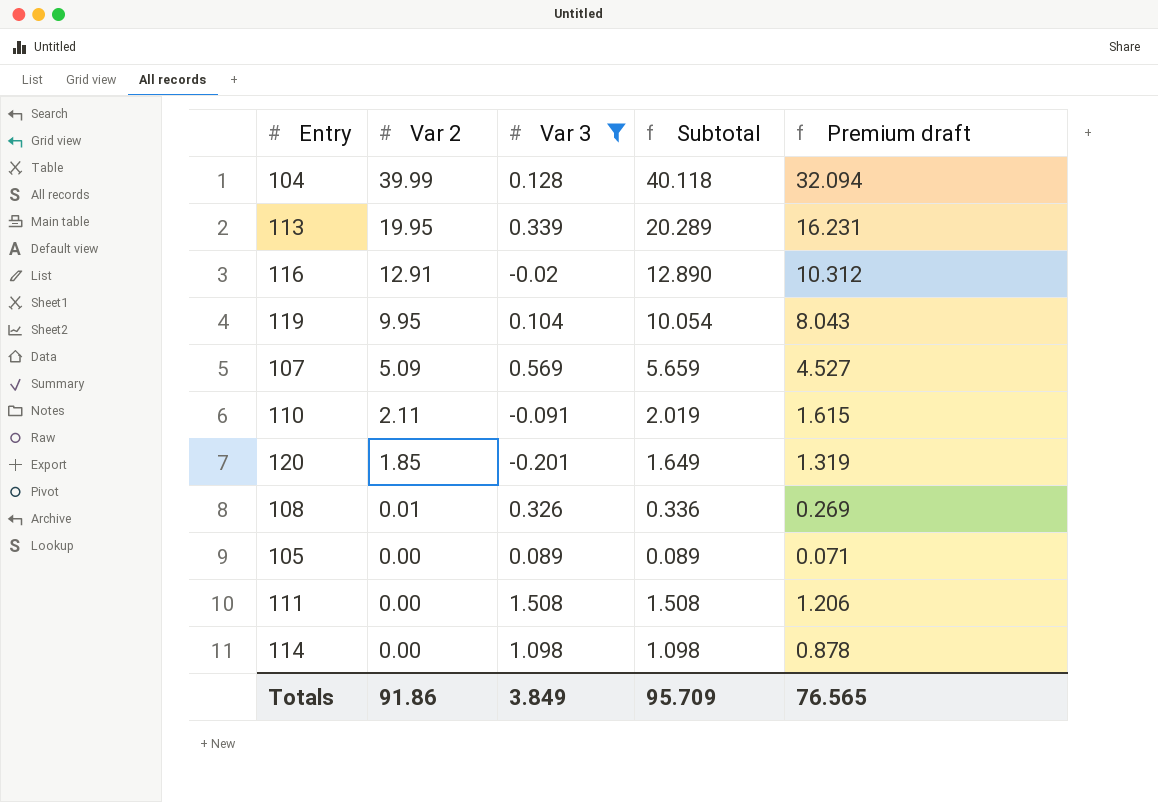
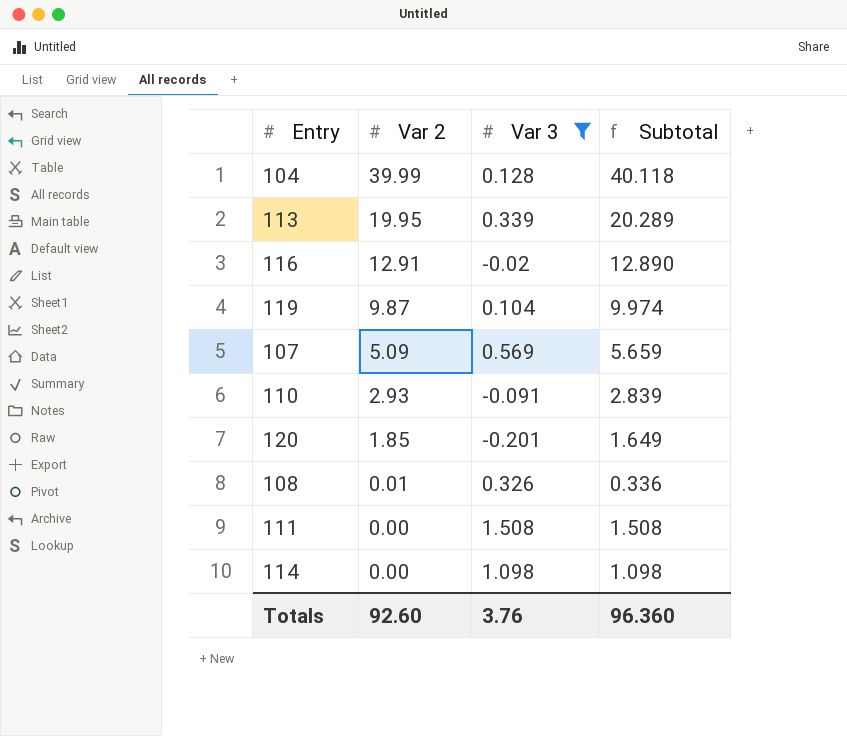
column Premium draft | formula: [Subtotal] * 0.8 -> none
row 105: 0.00 | 0.089 | 0.089 | 0.071 -> none
119 | Var 2: 9.95 -> 9.87
119 | Subtotal: 10.054 -> 9.974
110 | Var 2: 2.11 -> 2.93
110 | Subtotal: 2.019 -> 2.839
Totals | Var 2: 91.86 -> 92.60
Totals | Var 3: 3.849 -> 3.76
Totals | Subtotal: 95.709 -> 96.360

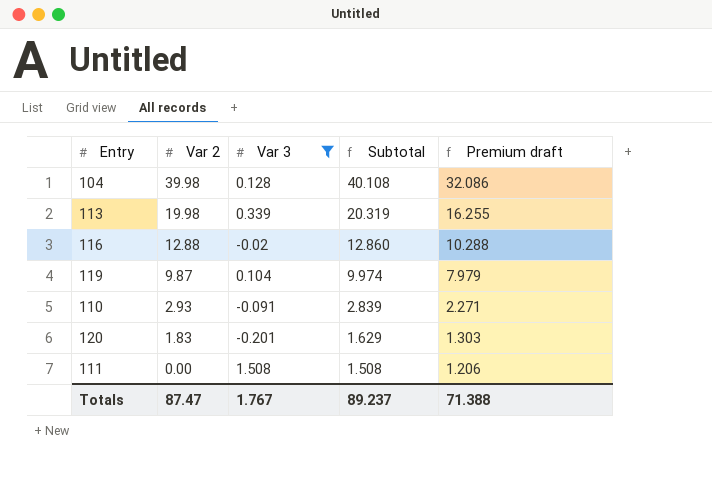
column Premium draft | formula: none -> [Subtotal] * 0.8
row 107: 5.09 | 0.569 | 5.659 -> none
row 108: 0.01 | 0.326 | 0.336 -> none
row 114: 0.00 | 1.098 | 1.098 -> none
104 | Var 2: 39.99 -> 39.98
104 | Subtotal: 40.118 -> 40.108
113 | Var 2: 19.95 -> 19.98
113 | Subtotal: 20.289 -> 20.319
116 | Var 2: 12.91 -> 12.88
116 | Subtotal: 12.890 -> 12.860
120 | Var 2: 1.85 -> 1.83
120 | Subtotal: 1.649 -> 1.629
Totals | Var 2: 92.60 -> 87.47
Totals | Var 3: 3.76 -> 1.767
Totals | Subtotal: 96.360 -> 89.237

